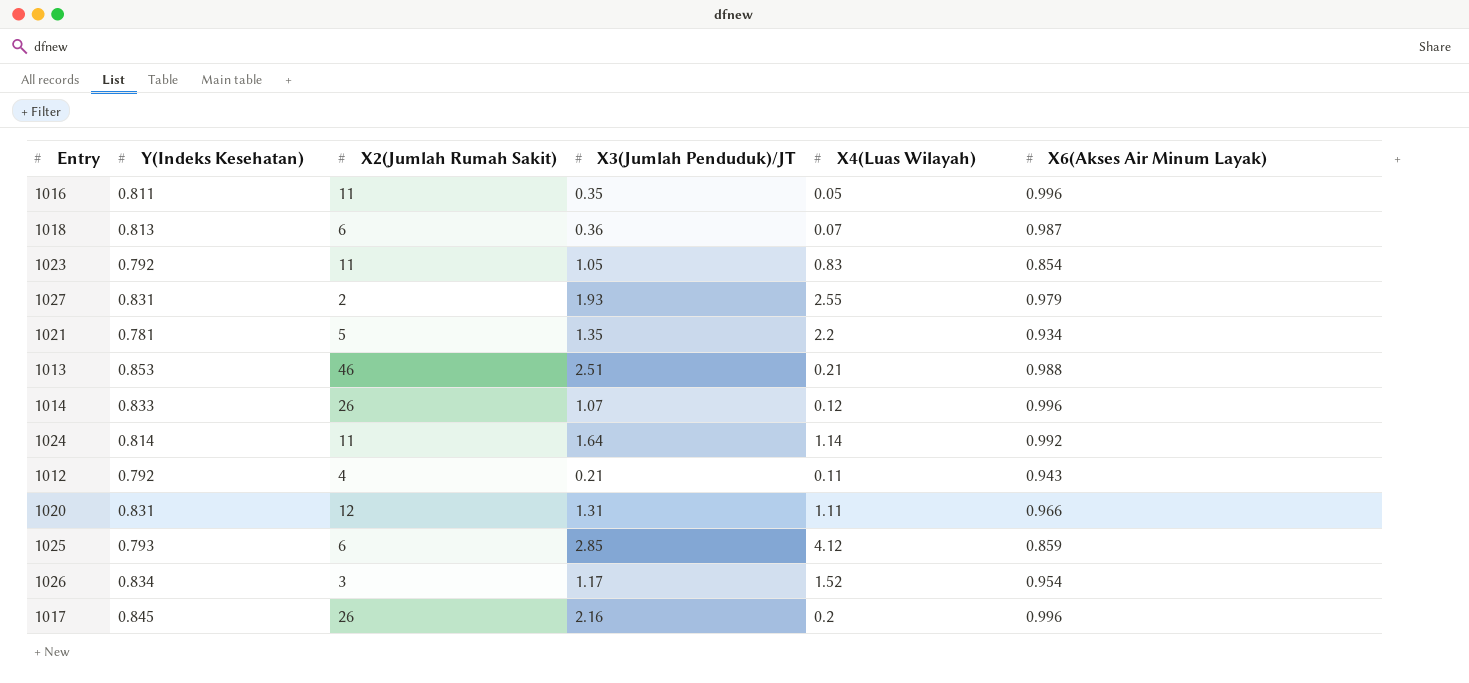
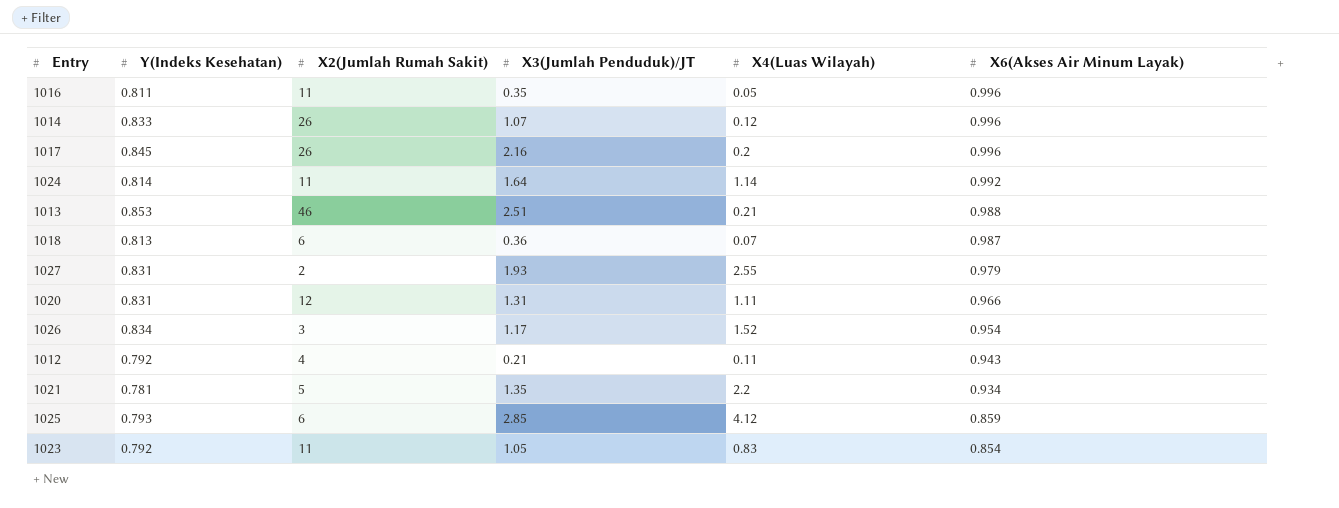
row order: none -> X6(Akses Air Minum Layak) descending

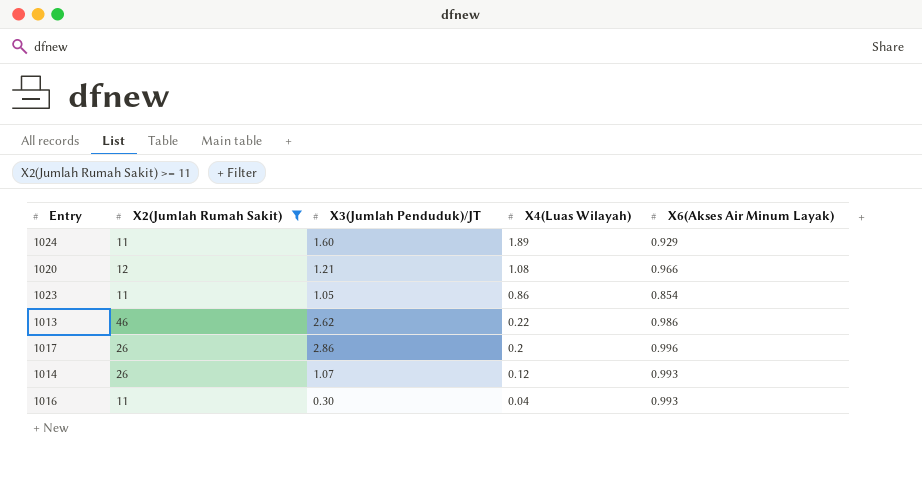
filter: none -> X2(Jumlah Rumah Sakit) >= 11
row order: X6(Akses Air Minum Layak) descending -> X4(Luas Wilayah) descending
column Y(Indeks Kesehatan) | position: 2 -> none
1024 | X3(Jumlah Penduduk)/JT: 1.64 -> 1.60
1024 | X4(Luas Wilayah): 1.14 -> 1.89
1024 | X6(Akses Air Minum Layak): 0.992 -> 0.929
1020 | X3(Jumlah Penduduk)/JT: 1.31 -> 1.21
1020 | X4(Luas Wilayah): 1.11 -> 1.08
1023 | X4(Luas Wilayah): 0.83 -> 0.86
1013 | X3(Jumlah Penduduk)/JT: 2.51 -> 2.62
1013 | X4(Luas Wilayah): 0.21 -> 0.22
1013 | X6(Akses Air Minum Layak): 0.988 -> 0.986
1017 | X3(Jumlah Penduduk)/JT: 2.16 -> 2.86
1014 | X6(Akses Air Minum Layak): 0.996 -> 0.993
1016 | X3(Jumlah Penduduk)/JT: 0.35 -> 0.30
1016 | X4(Luas Wilayah): 0.05 -> 0.04
1016 | X6(Akses Air Minum Layak): 0.996 -> 0.993

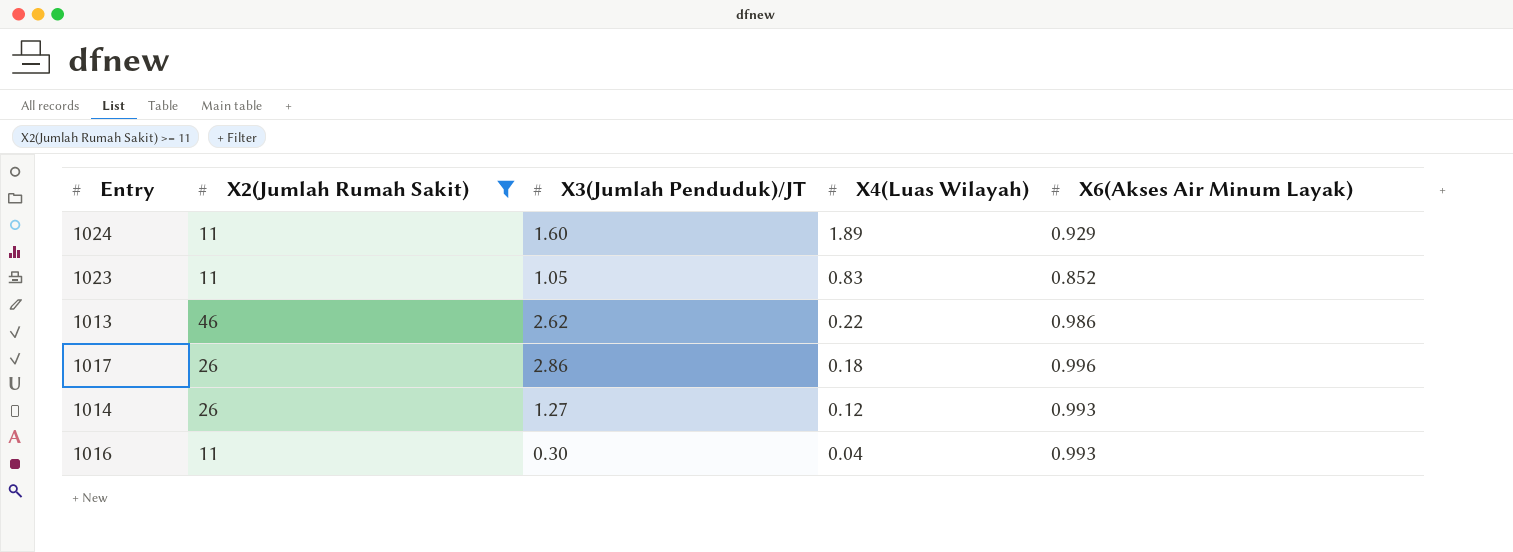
row 1020: 12 | 1.21 | 1.08 | 0.966 -> none
1023 | X4(Luas Wilayah): 0.86 -> 0.83
1023 | X6(Akses Air Minum Layak): 0.854 -> 0.852
1017 | X4(Luas Wilayah): 0.2 -> 0.18
1014 | X3(Jumlah Penduduk)/JT: 1.07 -> 1.27

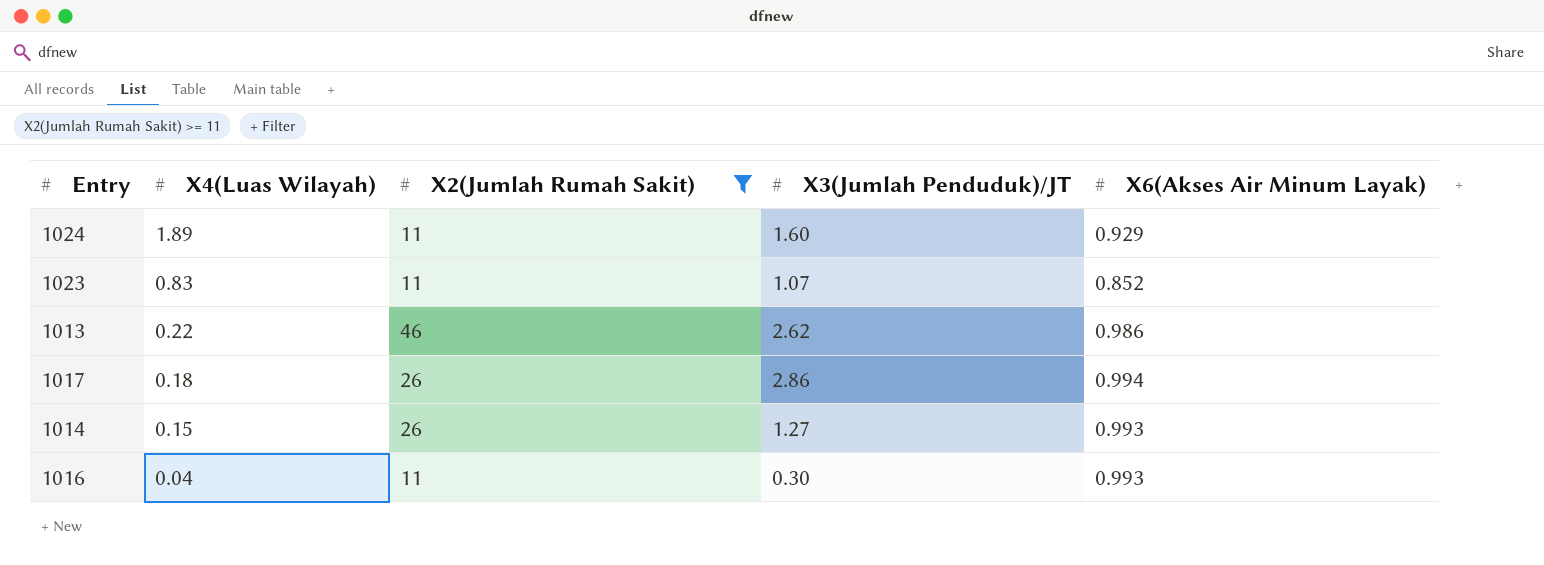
column X4(Luas Wilayah) | position: 4 -> 2
1023 | X3(Jumlah Penduduk)/JT: 1.05 -> 1.07
1017 | X6(Akses Air Minum Layak): 0.996 -> 0.994
1014 | X4(Luas Wilayah): 0.12 -> 0.15

